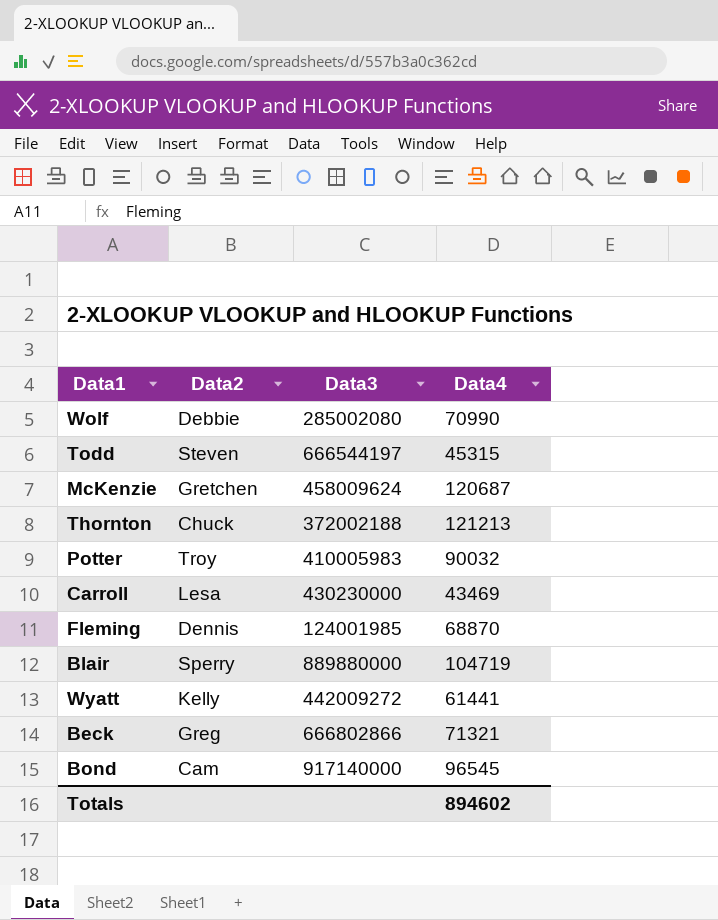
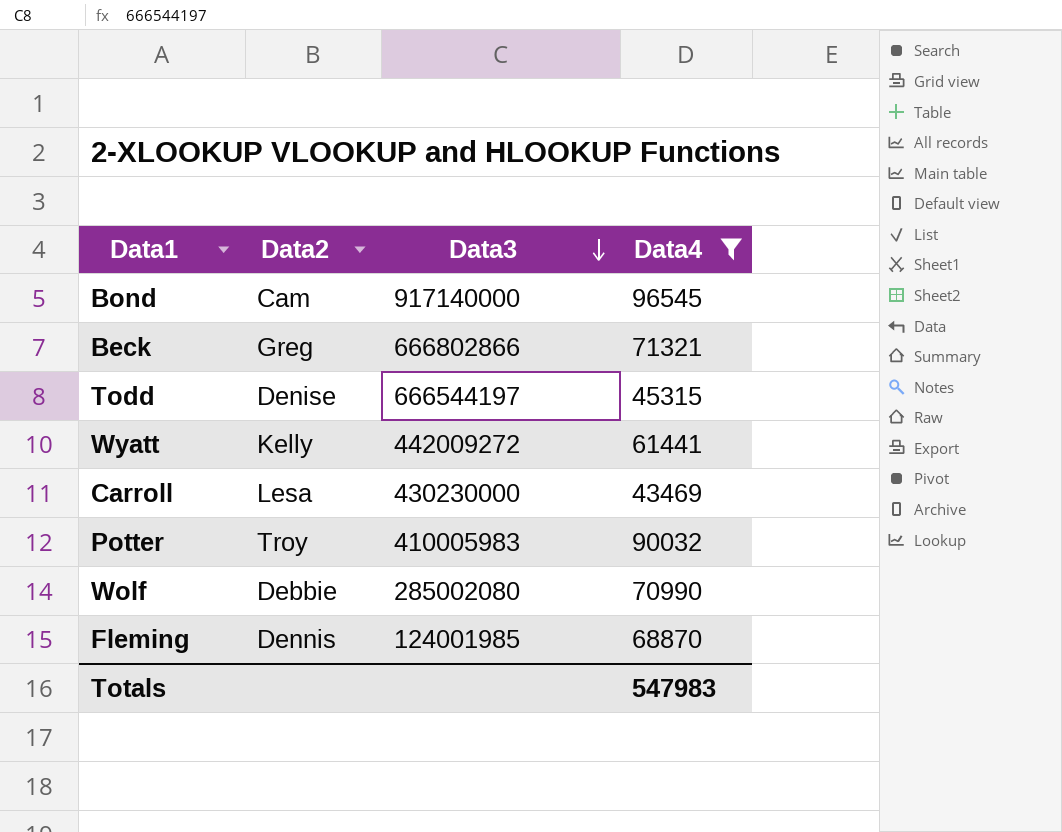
filter: none -> Data4 <= 96545
row order: none -> Data3 descending
Todd | Data2: Steven -> Denise
Totals | Data4: 894602 -> 547983

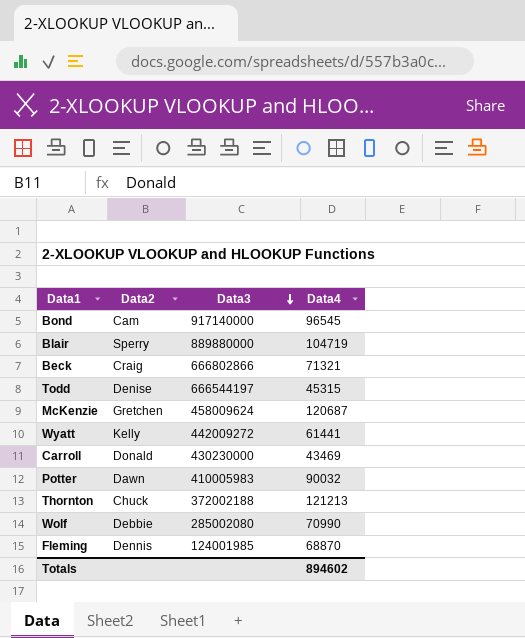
filter: Data4 <= 96545 -> none
Beck | Data2: Greg -> Craig
Carroll | Data2: Lesa -> Donald
Potter | Data2: Troy -> Dawn
Totals | Data4: 547983 -> 894602

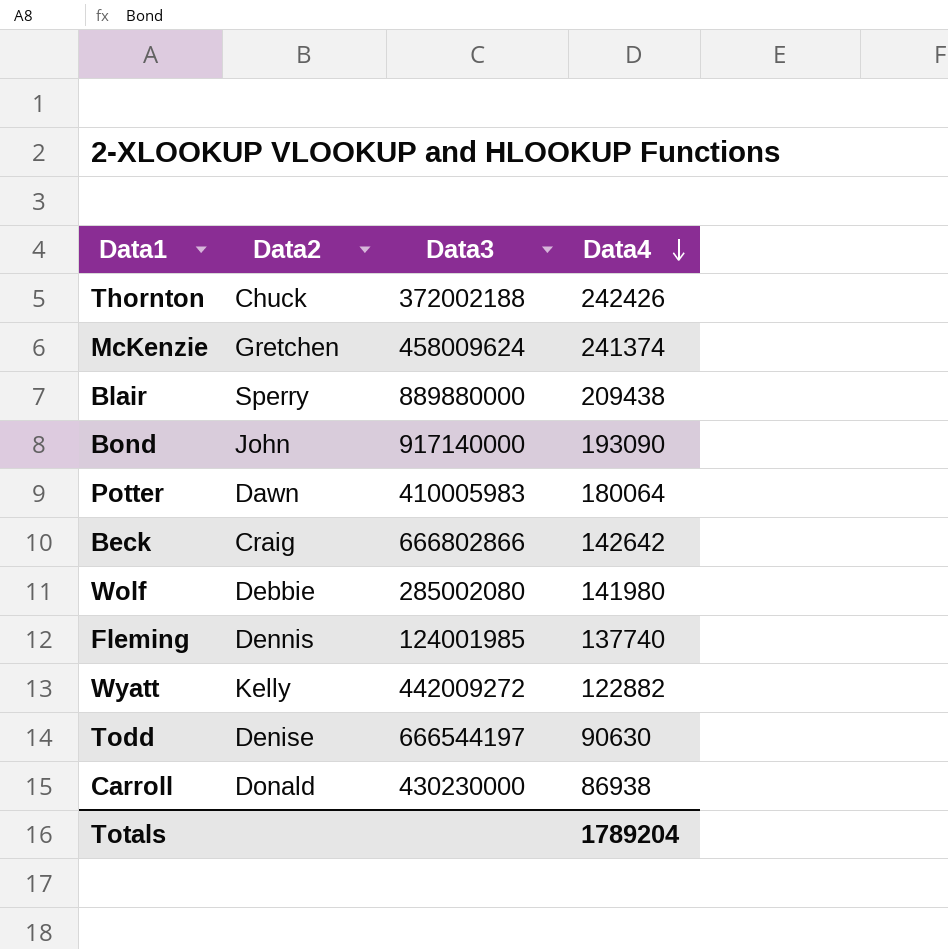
row order: Data3 descending -> Data4 descending
Thornton | Data4: 121213 -> 242426
McKenzie | Data4: 120687 -> 241374
Blair | Data4: 104719 -> 209438
Bond | Data2: Cam -> John
Bond | Data4: 96545 -> 193090
Potter | Data4: 90032 -> 180064
Beck | Data4: 71321 -> 142642
Wolf | Data4: 70990 -> 141980
Fleming | Data4: 68870 -> 137740
Wyatt | Data4: 61441 -> 122882
Todd | Data4: 45315 -> 90630
Carroll | Data4: 43469 -> 86938
Totals | Data4: 894602 -> 1789204

